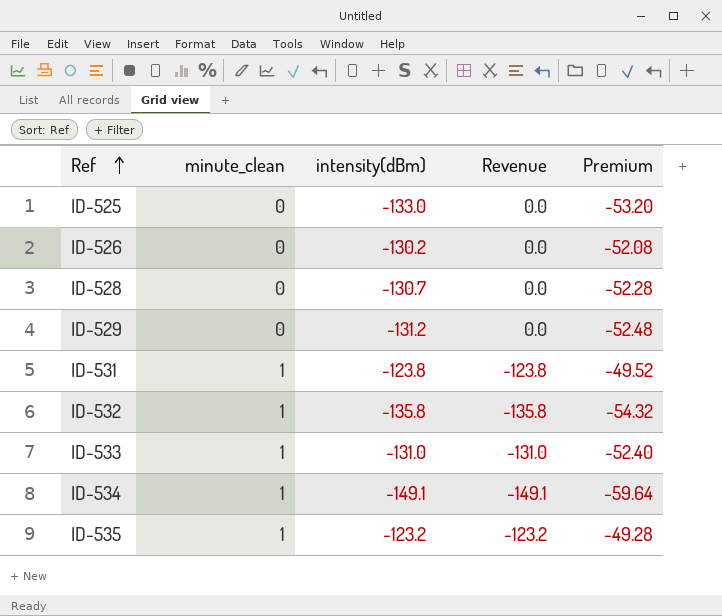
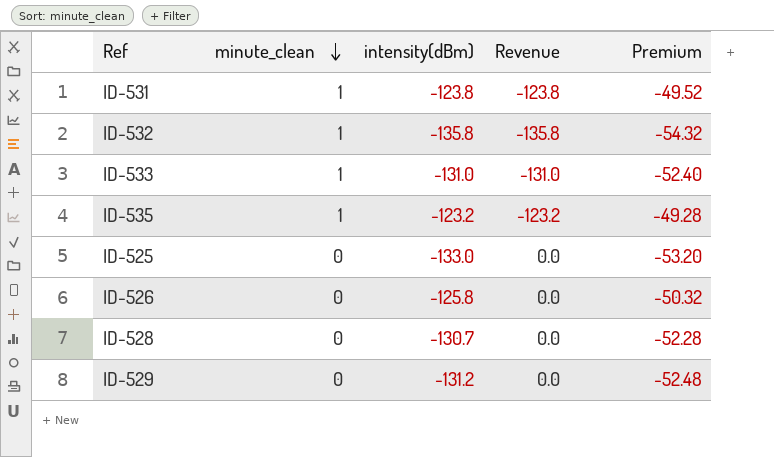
row order: Ref ascending -> minute_clean descending
row ID-534: 1 | -149.1 | -149.1 | -59.64 -> none
ID-526 | intensity(dBm): -130.2 -> -125.8
ID-526 | Premium: -52.08 -> -50.32

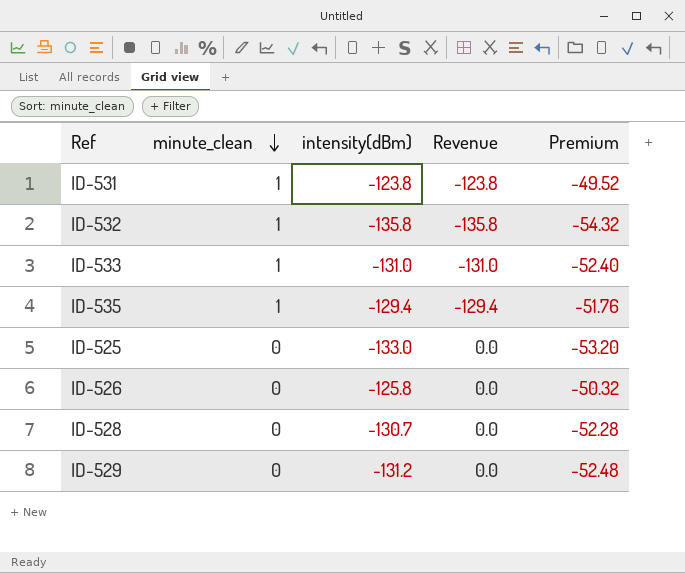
ID-535 | intensity(dBm): -123.2 -> -129.4
ID-535 | Revenue: -123.2 -> -129.4
ID-535 | Premium: -49.28 -> -51.76

